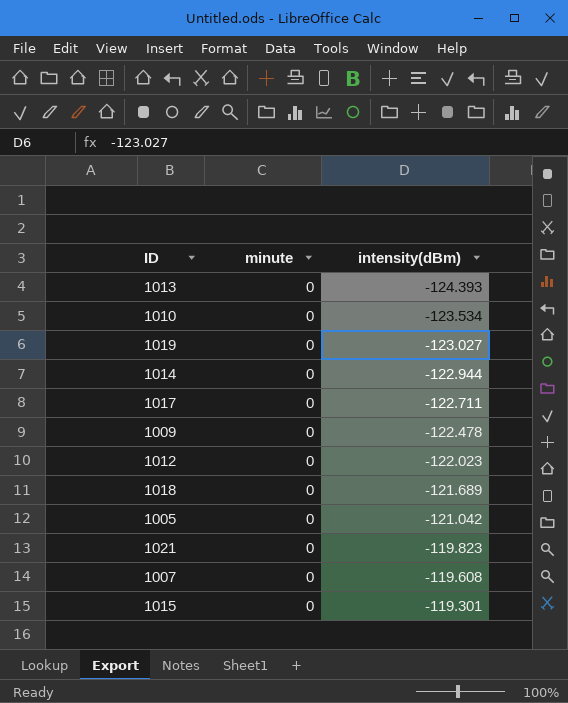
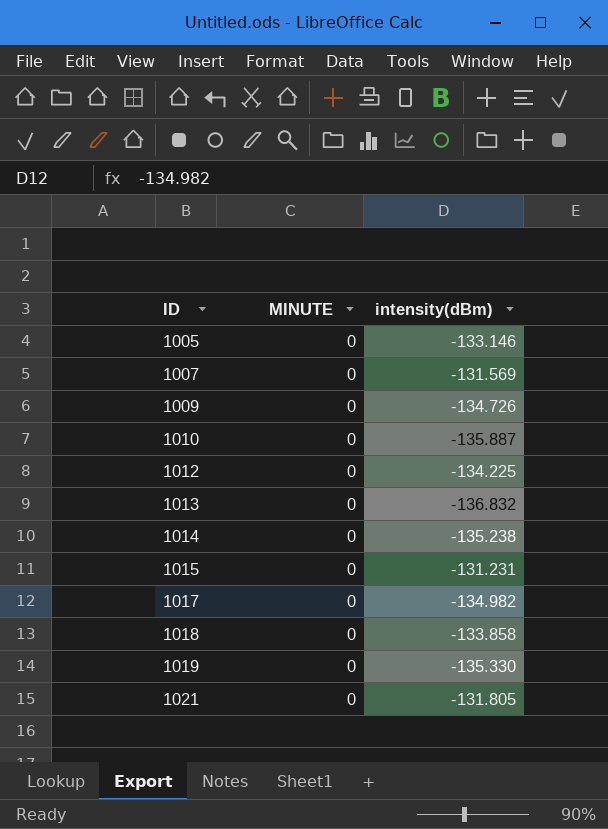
row order: intensity(dBm) ascending -> ID ascending
column name: minute -> MINUTE
1005 | intensity(dBm): -121.042 -> -133.146
1007 | intensity(dBm): -119.608 -> -131.569
1009 | intensity(dBm): -122.478 -> -134.726
1010 | intensity(dBm): -123.534 -> -135.887
1012 | intensity(dBm): -122.023 -> -134.225
1013 | intensity(dBm): -124.393 -> -136.832
1014 | intensity(dBm): -122.944 -> -135.238
1015 | intensity(dBm): -119.301 -> -131.231
1017 | intensity(dBm): -122.711 -> -134.982
1018 | intensity(dBm): -121.689 -> -133.858
1019 | intensity(dBm): -123.027 -> -135.330
1021 | intensity(dBm): -119.823 -> -131.805

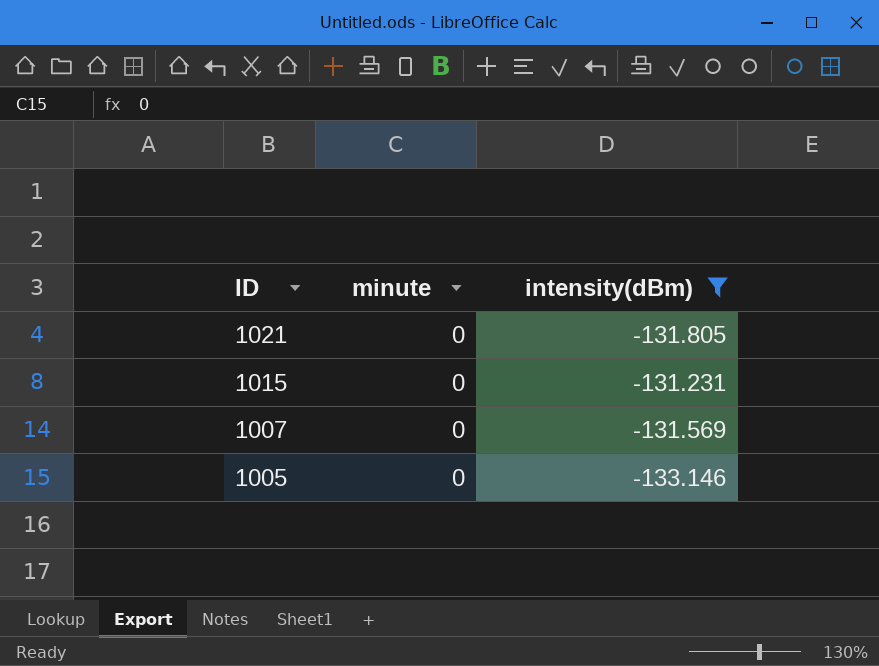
filter: none -> intensity(dBm) >= -133.146
row order: ID ascending -> ID descending
column name: MINUTE -> minute

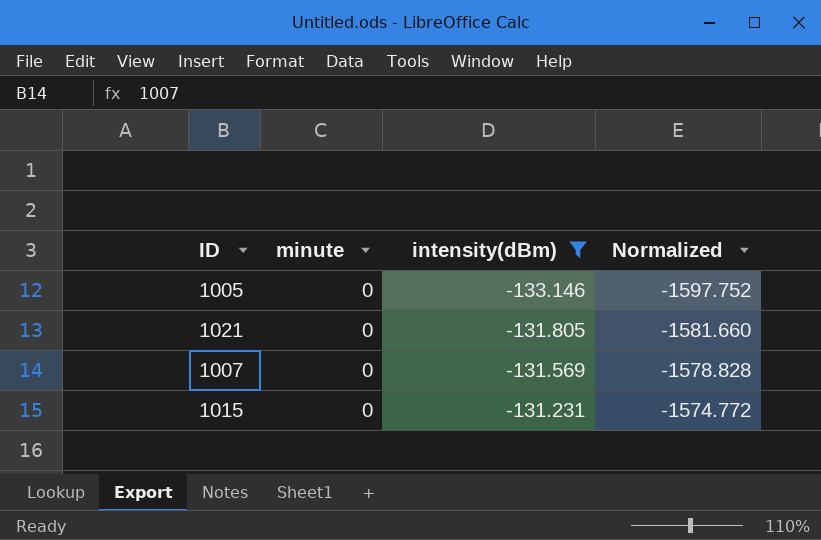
row order: ID descending -> intensity(dBm) ascending
column Normalized | formula: none -> [intensity(dBm)] * 12

